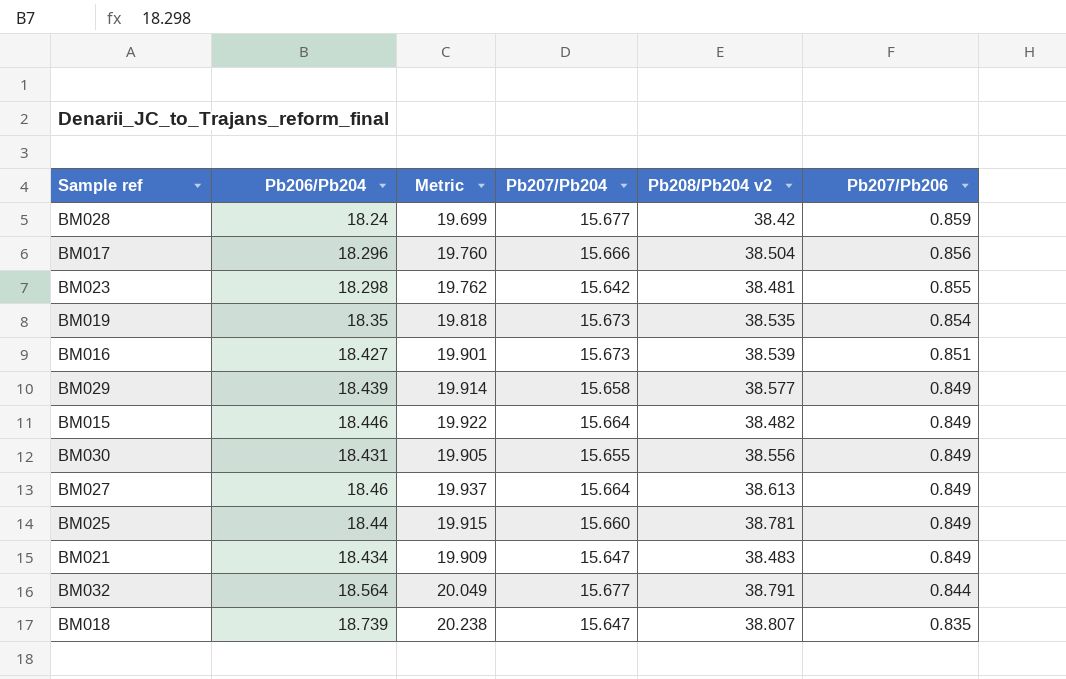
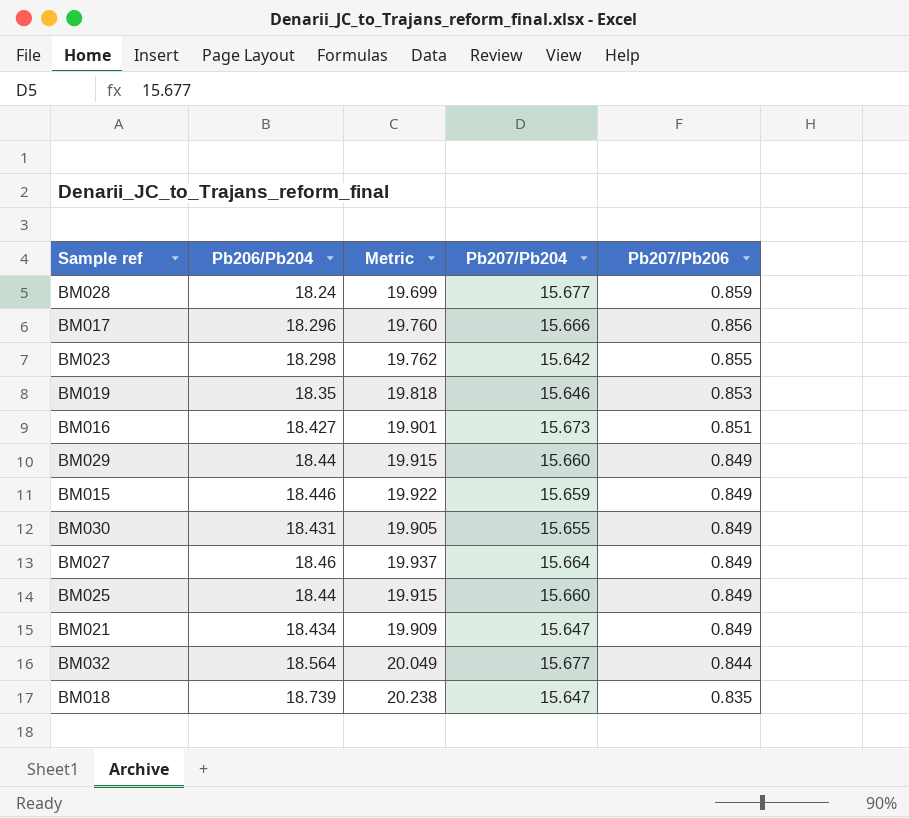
column Pb208/Pb204 v2 | position: 5 -> none
BM019 | Pb207/Pb204: 15.673 -> 15.646
BM019 | Pb207/Pb206: 0.854 -> 0.853
BM029 | Pb206/Pb204: 18.439 -> 18.44
BM029 | Metric: 19.914 -> 19.915
BM029 | Pb207/Pb204: 15.658 -> 15.660
BM015 | Pb207/Pb204: 15.664 -> 15.659

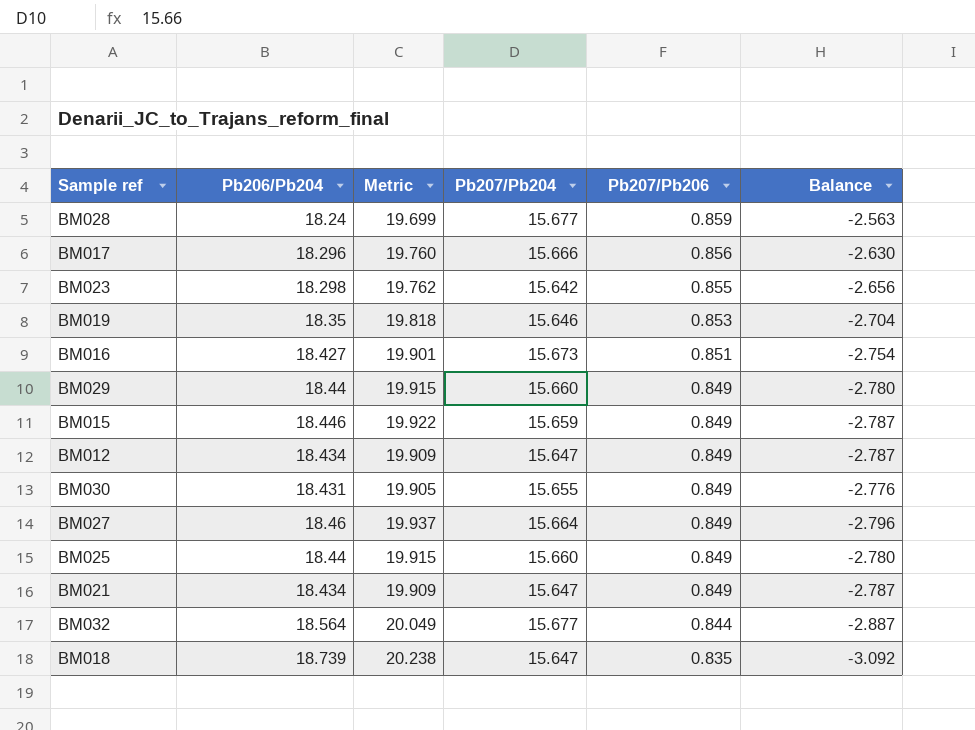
column Balance | formula: none -> [Pb207/Pb204] - [Pb206/Pb204]
row BM012: none -> 18.434 | 19.909 | 15.647 | 0.849 | -2.787

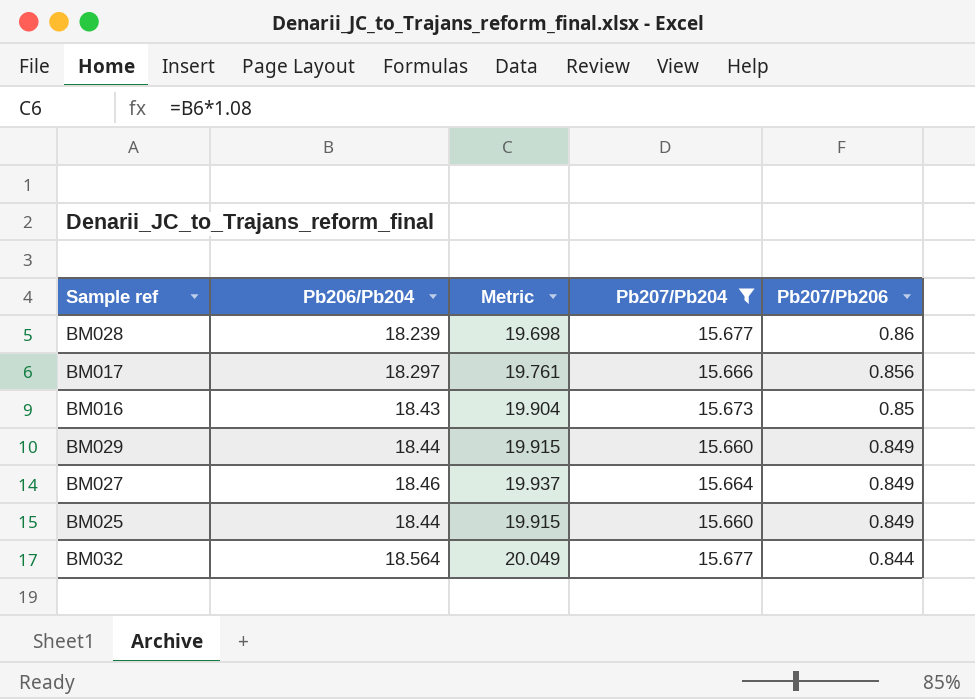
filter: none -> Pb207/Pb204 >= 15.660
column Balance | formula: [Pb207/Pb204] - [Pb206/Pb204] -> none
BM028 | Pb206/Pb204: 18.24 -> 18.239
BM028 | Metric: 19.699 -> 19.698
BM028 | Pb207/Pb206: 0.859 -> 0.86
BM017 | Pb206/Pb204: 18.296 -> 18.297
BM017 | Metric: 19.760 -> 19.761
BM016 | Pb206/Pb204: 18.427 -> 18.43
BM016 | Metric: 19.901 -> 19.904
BM016 | Pb207/Pb206: 0.851 -> 0.85

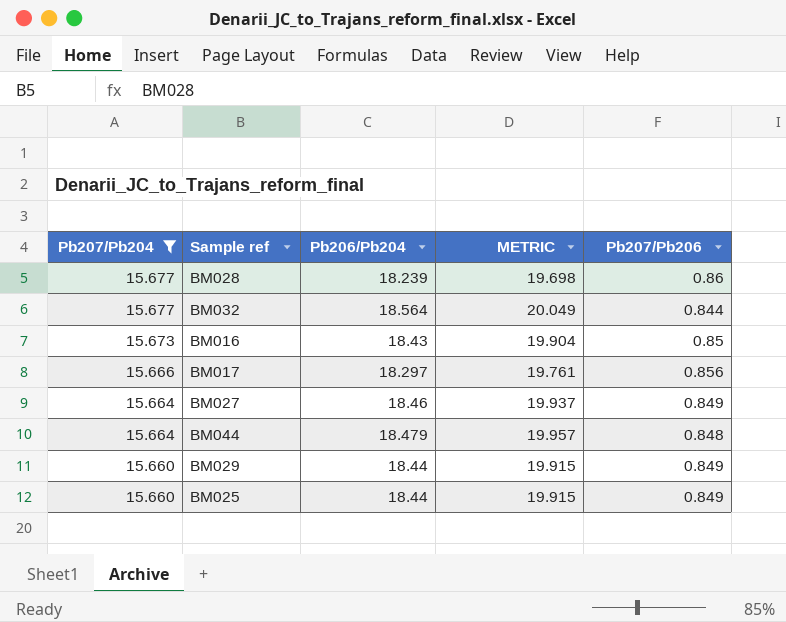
row order: Pb207/Pb206 descending -> Pb207/Pb204 descending
column Pb207/Pb204 | position: 4 -> 1
column name: Metric -> METRIC
row BM044: none -> 15.664 | 18.479 | 19.957 | 0.848

